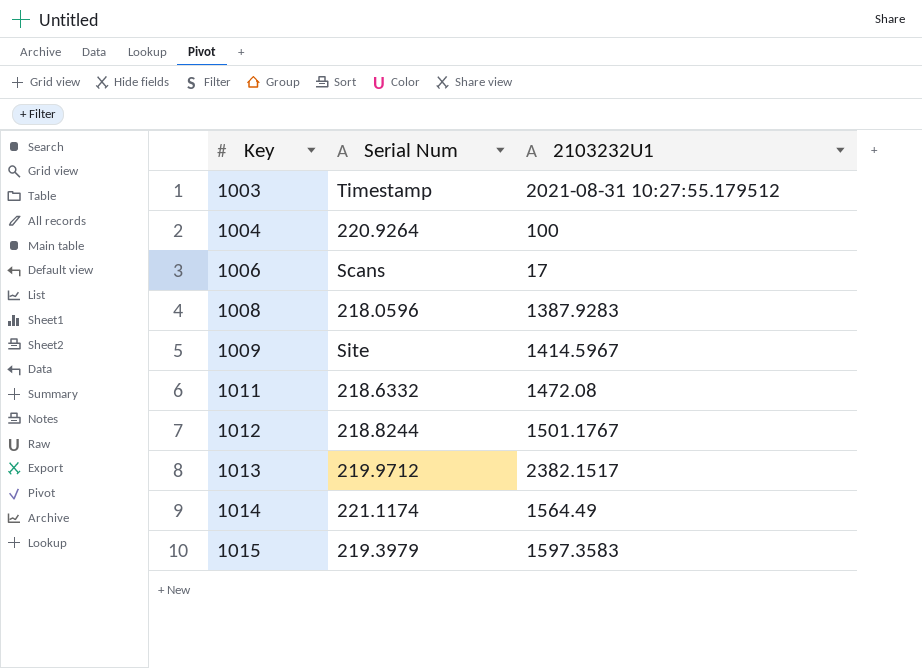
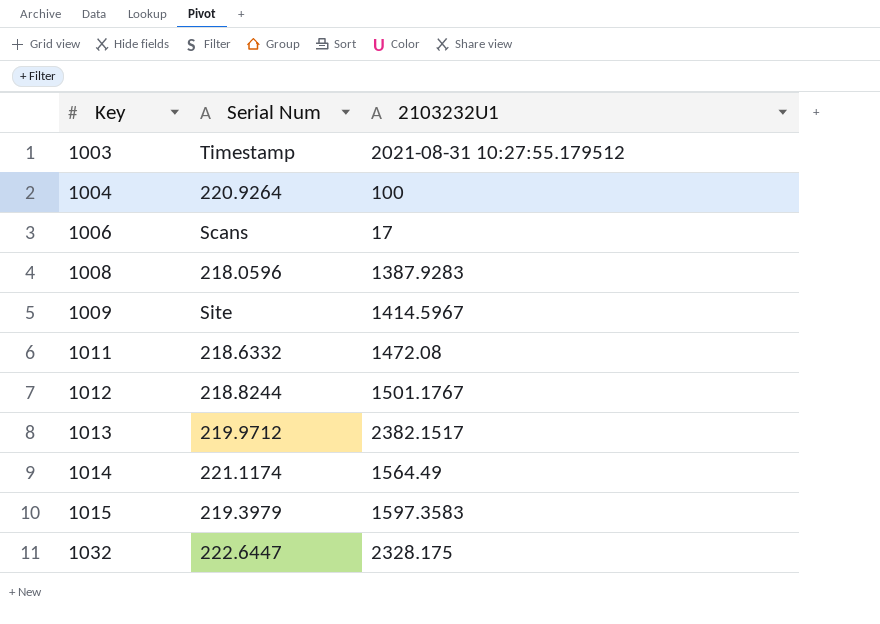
row 1032: none -> 222.6447 | 2328.175

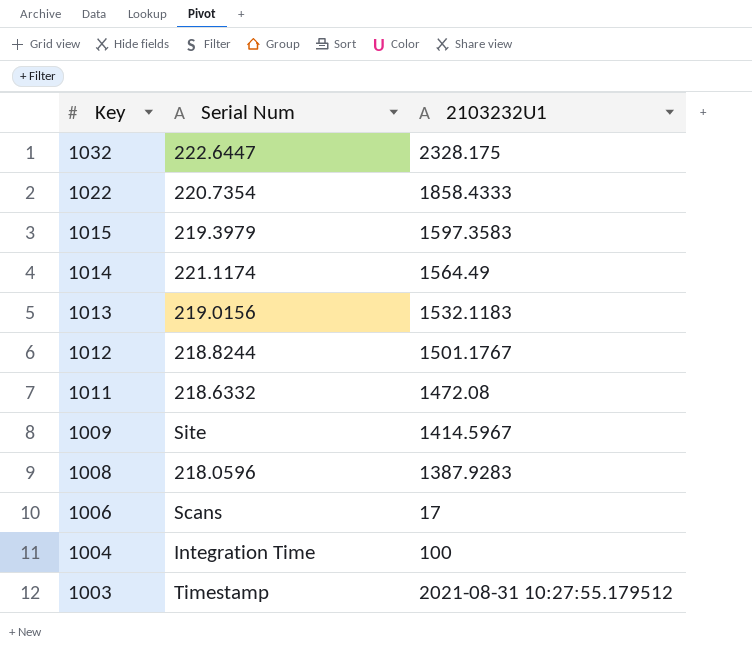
row order: Key ascending -> Key descending
row 1022: none -> 220.7354 | 1858.4333
1013 | Serial Num: 219.9712 -> 219.0156
1013 | 2103232U1: 2382.1517 -> 1532.1183
1004 | Serial Num: 220.9264 -> Integration Time

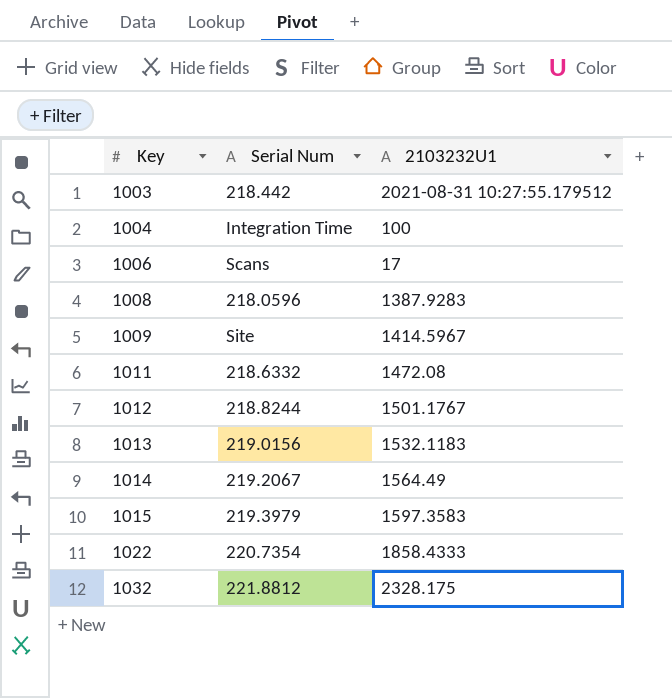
row order: Key descending -> Key ascending
1003 | Serial Num: Timestamp -> 218.442
1014 | Serial Num: 221.1174 -> 219.2067
1032 | Serial Num: 222.6447 -> 221.8812

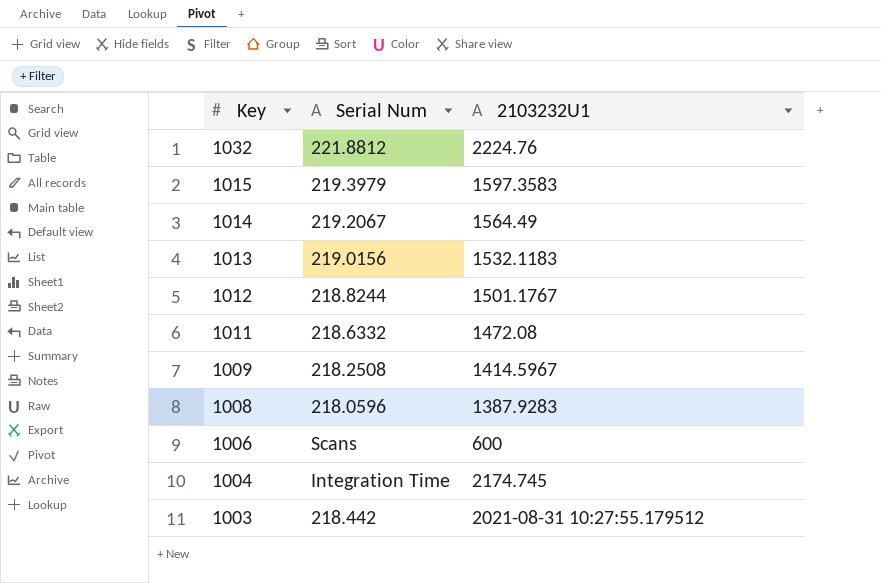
row order: Key ascending -> Key descending
row 1022: 220.7354 | 1858.4333 -> none
1032 | 2103232U1: 2328.175 -> 2224.76
1009 | Serial Num: Site -> 218.2508
1006 | 2103232U1: 17 -> 600
1004 | 2103232U1: 100 -> 2174.745

